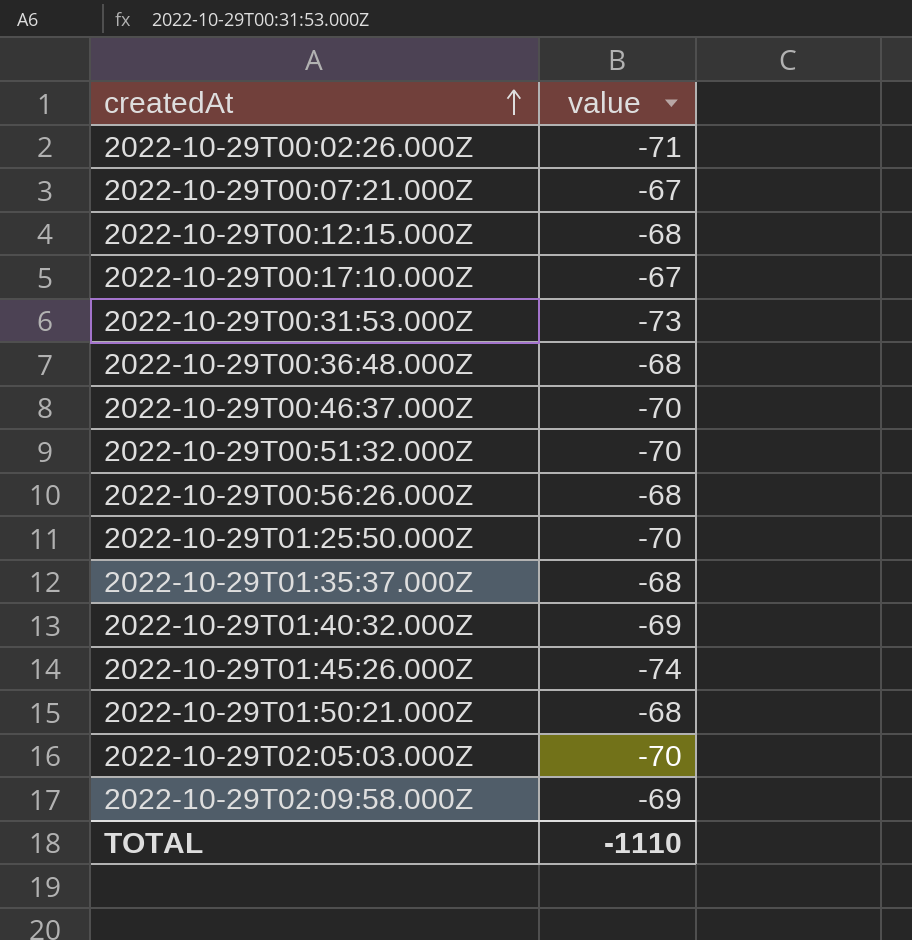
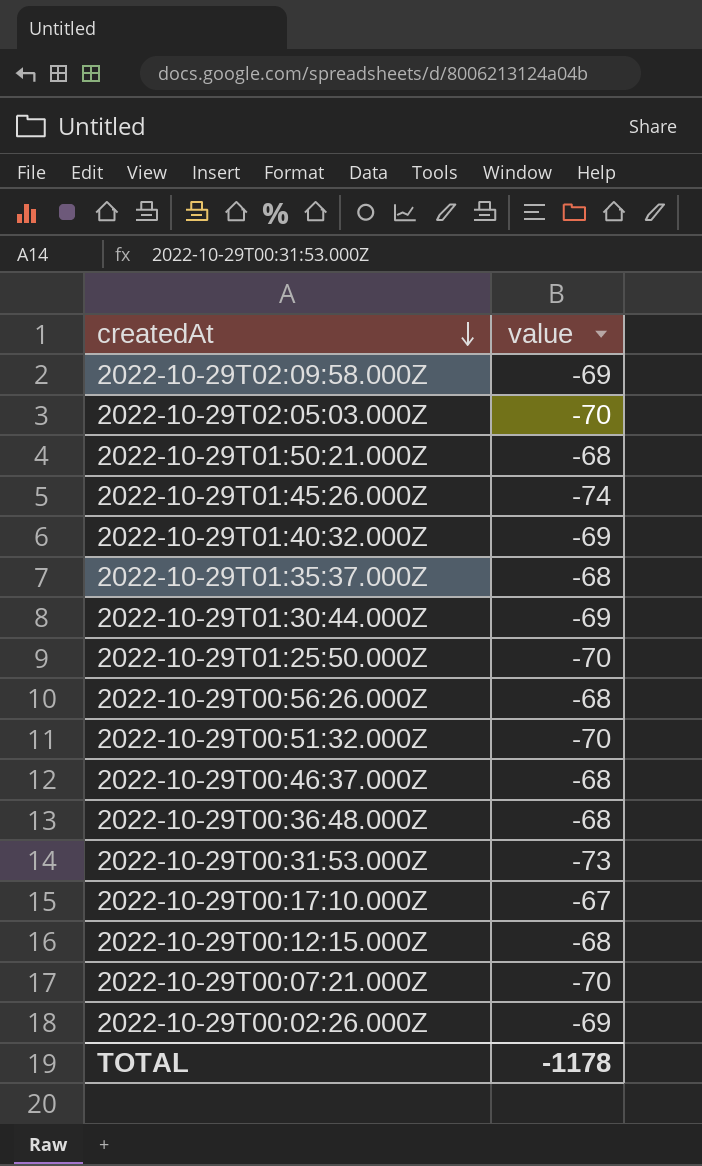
row order: createdAt ascending -> createdAt descending
row 2022-10-29T01:30:44.000Z: none -> -69
2022-10-29T00:46:37.000Z | value: -70 -> -68
2022-10-29T00:07:21.000Z | value: -67 -> -70
2022-10-29T00:02:26.000Z | value: -71 -> -69
TOTAL | value: -1110 -> -1178

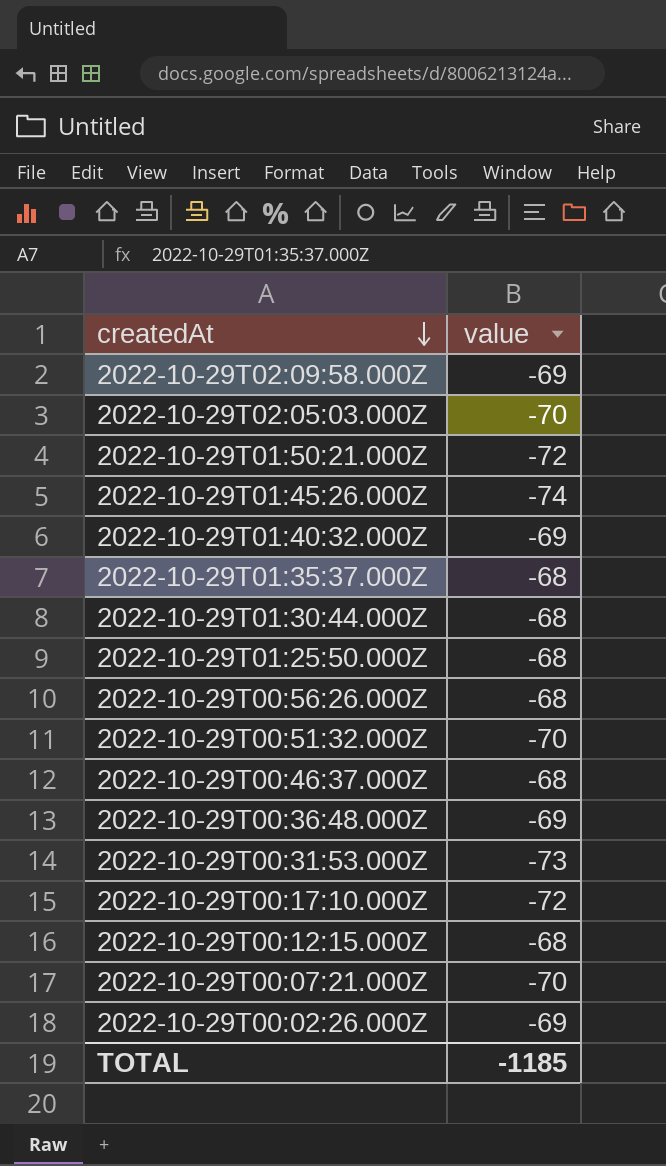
2022-10-29T01:50:21.000Z | value: -68 -> -72
2022-10-29T01:30:44.000Z | value: -69 -> -68
2022-10-29T01:25:50.000Z | value: -70 -> -68
2022-10-29T00:36:48.000Z | value: -68 -> -69
2022-10-29T00:17:10.000Z | value: -67 -> -72
TOTAL | value: -1178 -> -1185

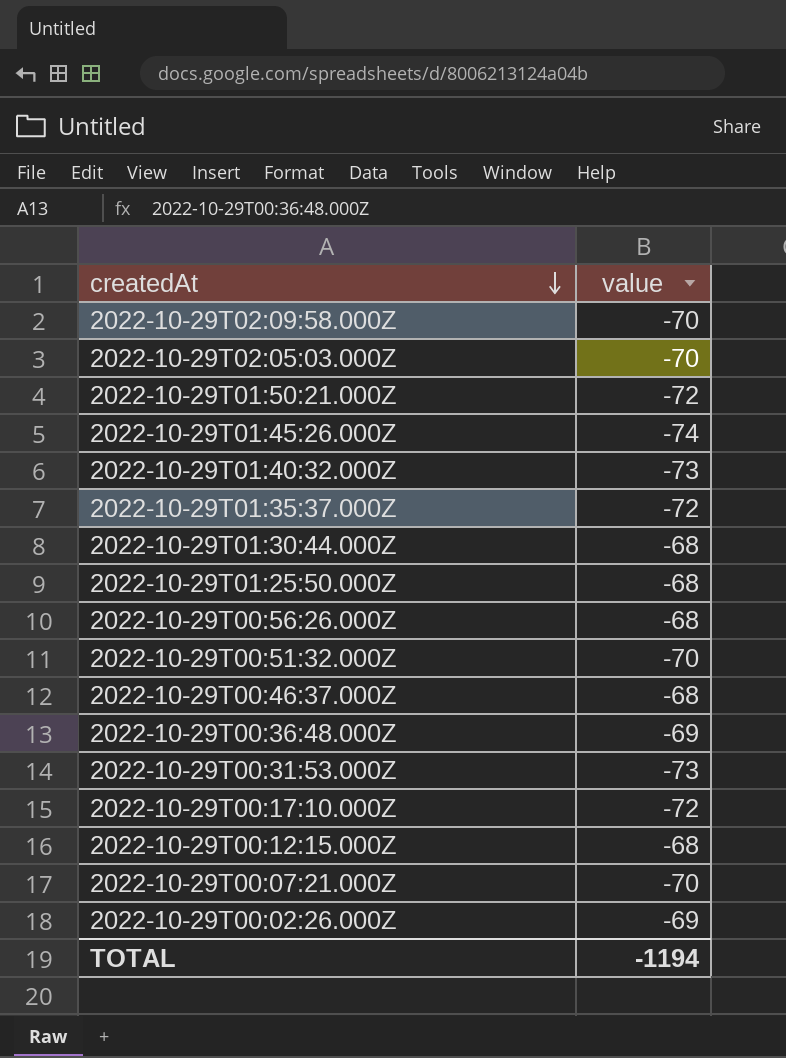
2022-10-29T02:09:58.000Z | value: -69 -> -70
2022-10-29T01:40:32.000Z | value: -69 -> -73
2022-10-29T01:35:37.000Z | value: -68 -> -72
TOTAL | value: -1185 -> -1194

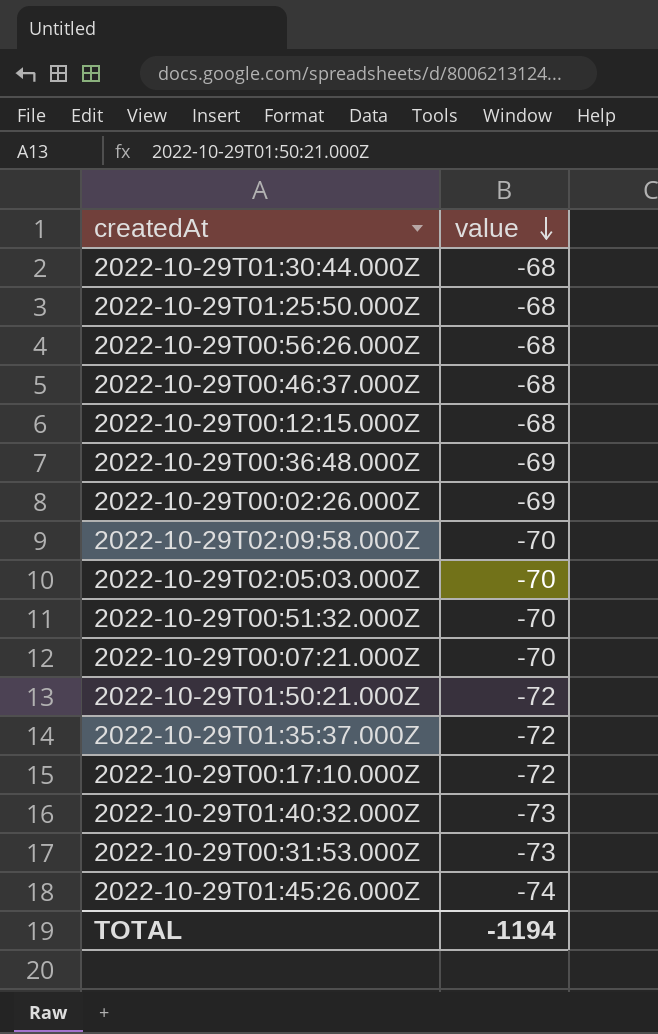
row order: createdAt descending -> value descending

